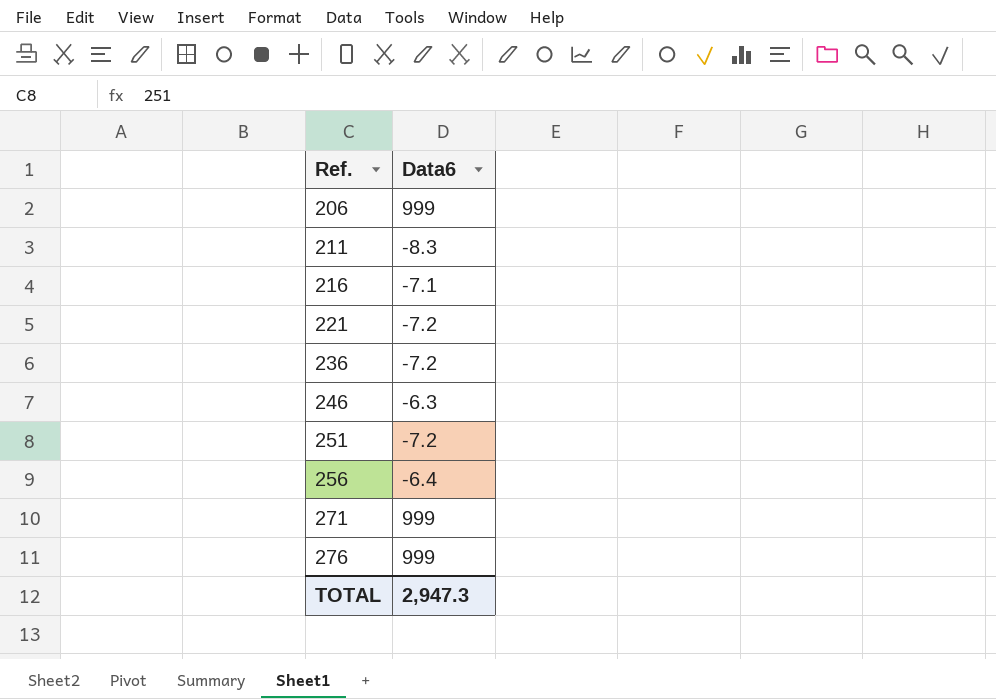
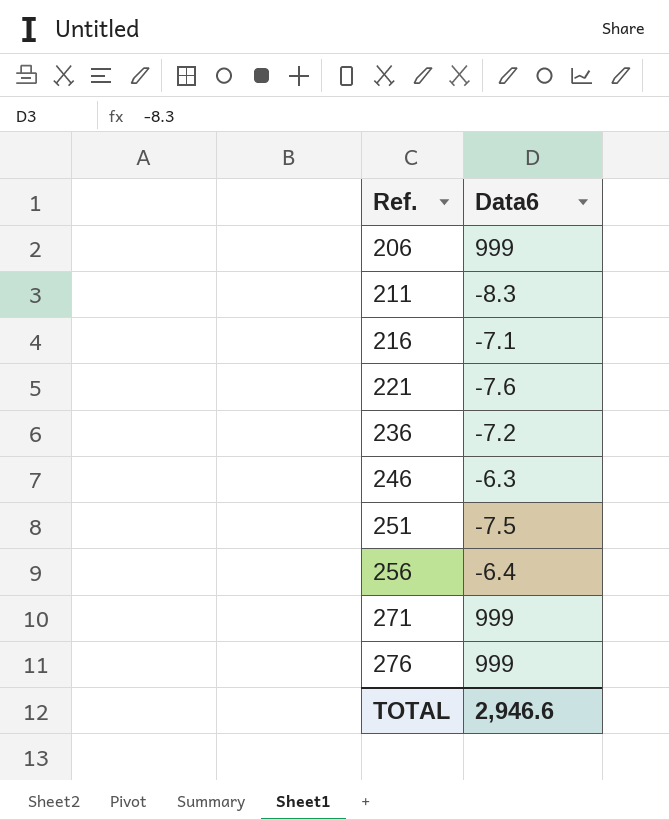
221 | Data6: -7.2 -> -7.6
251 | Data6: -7.2 -> -7.5
TOTAL | Data6: 2,947.3 -> 2,946.6

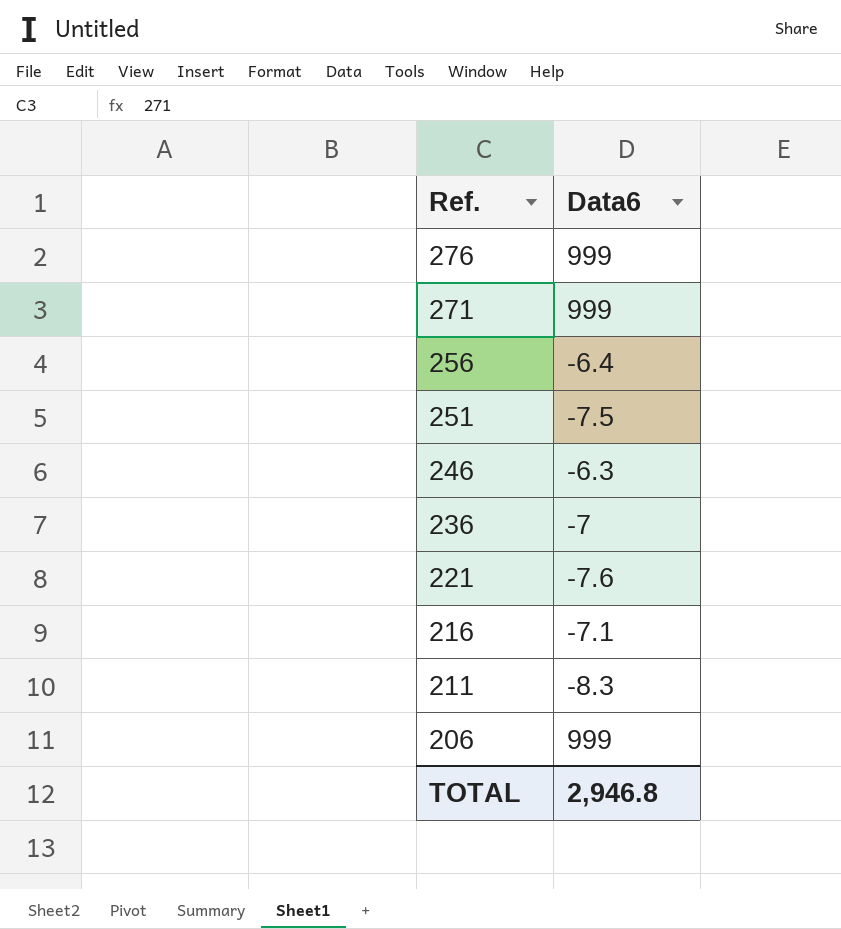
row order: Ref. ascending -> Ref. descending
236 | Data6: -7.2 -> -7
TOTAL | Data6: 2,946.6 -> 2,946.8

